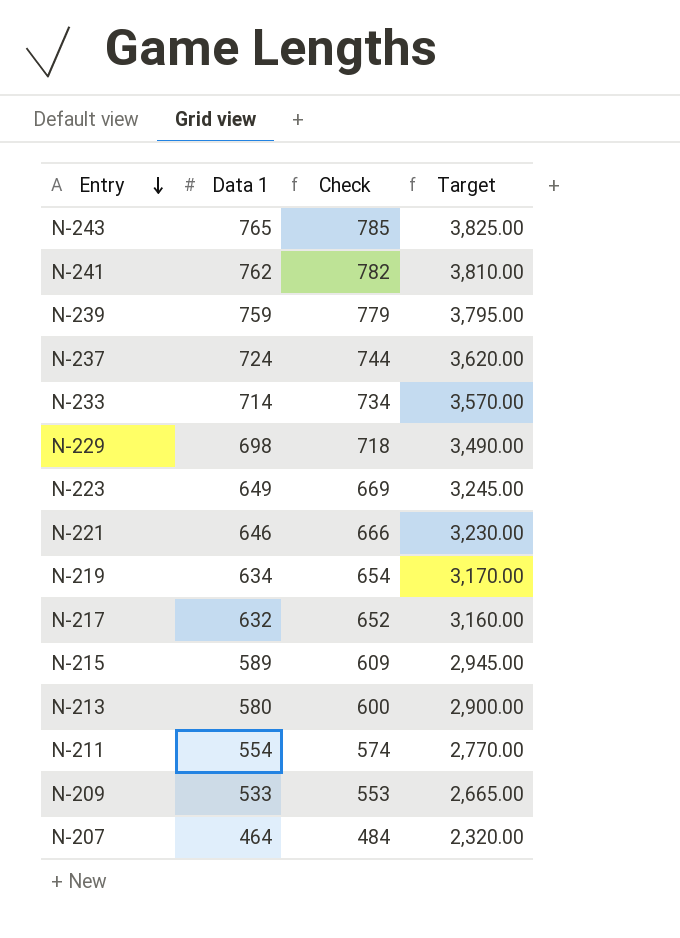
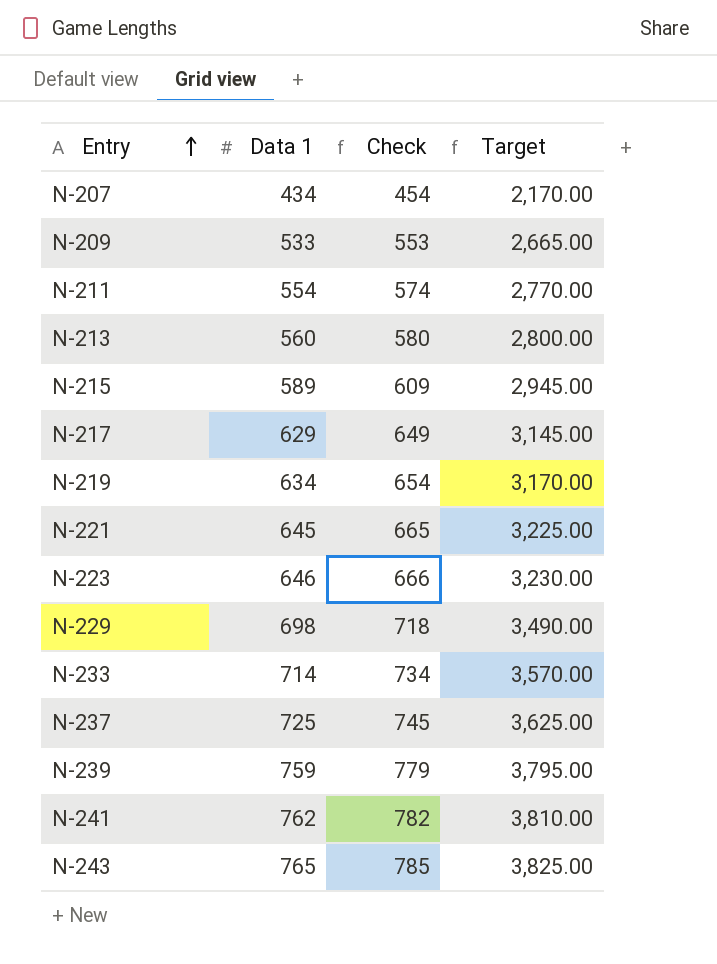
row order: Entry descending -> Entry ascending
N-207 | Data 1: 464 -> 434
N-207 | Check: 484 -> 454
N-207 | Target: 2,320.00 -> 2,170.00
N-213 | Data 1: 580 -> 560
N-213 | Check: 600 -> 580
N-213 | Target: 2,900.00 -> 2,800.00
N-217 | Data 1: 632 -> 629
N-217 | Check: 652 -> 649
N-217 | Target: 3,160.00 -> 3,145.00
N-221 | Data 1: 646 -> 645
N-221 | Check: 666 -> 665
N-221 | Target: 3,230.00 -> 3,225.00
N-223 | Data 1: 649 -> 646
N-223 | Check: 669 -> 666
N-223 | Target: 3,245.00 -> 3,230.00
N-237 | Data 1: 724 -> 725
N-237 | Check: 744 -> 745
N-237 | Target: 3,620.00 -> 3,625.00

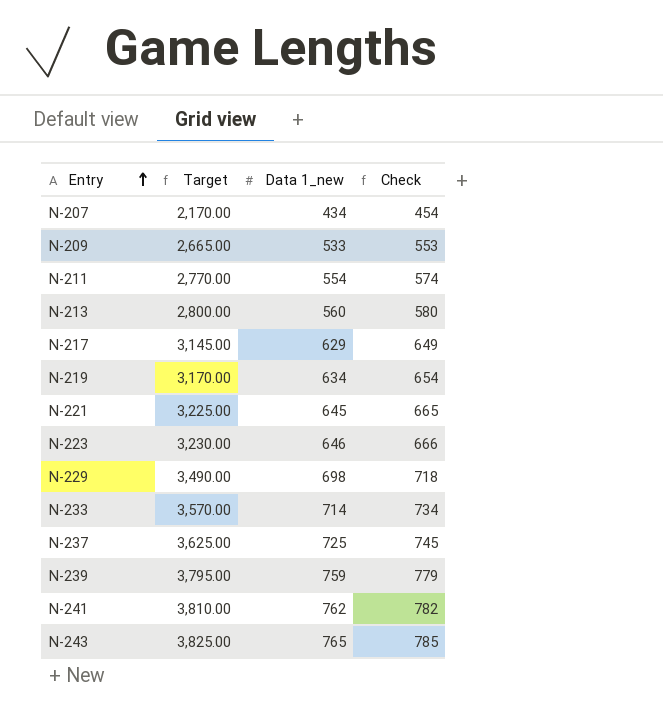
column Target | position: 4 -> 2
column name: Data 1 -> Data 1_new
row N-215: 589 | 609 | 2,945.00 -> none

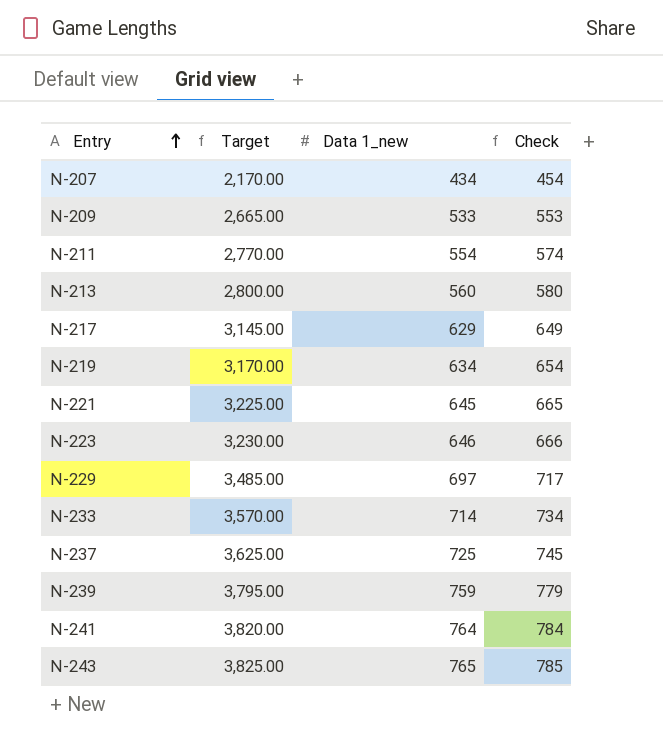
N-229 | Target: 3,490.00 -> 3,485.00
N-229 | Data 1_new: 698 -> 697
N-229 | Check: 718 -> 717
N-241 | Target: 3,810.00 -> 3,820.00
N-241 | Data 1_new: 762 -> 764
N-241 | Check: 782 -> 784

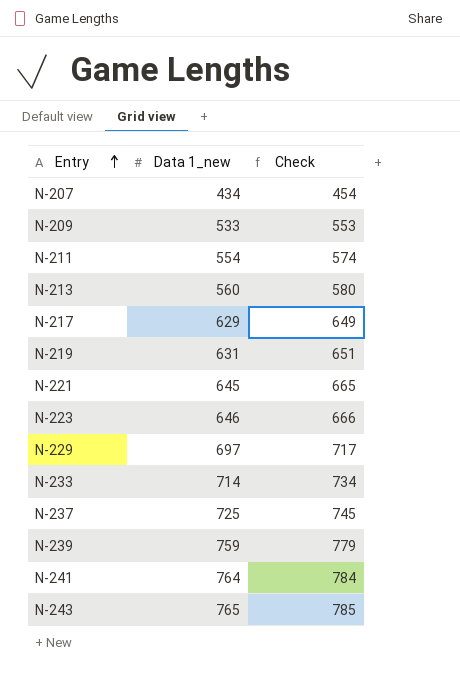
column Target | formula: [Data 1_new] * 5 -> none
N-219 | Data 1_new: 634 -> 631
N-219 | Check: 654 -> 651

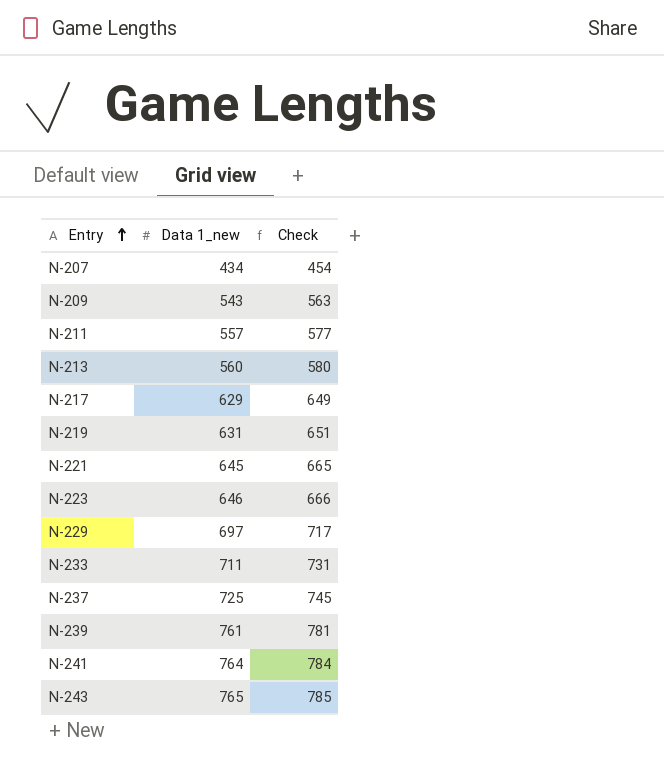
N-209 | Data 1_new: 533 -> 543
N-209 | Check: 553 -> 563
N-211 | Data 1_new: 554 -> 557
N-211 | Check: 574 -> 577
N-233 | Data 1_new: 714 -> 711
N-233 | Check: 734 -> 731
N-239 | Data 1_new: 759 -> 761
N-239 | Check: 779 -> 781

